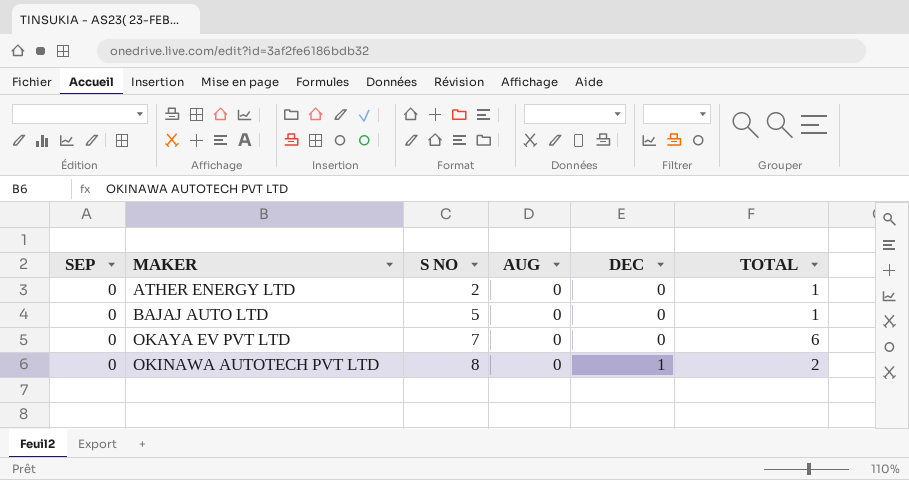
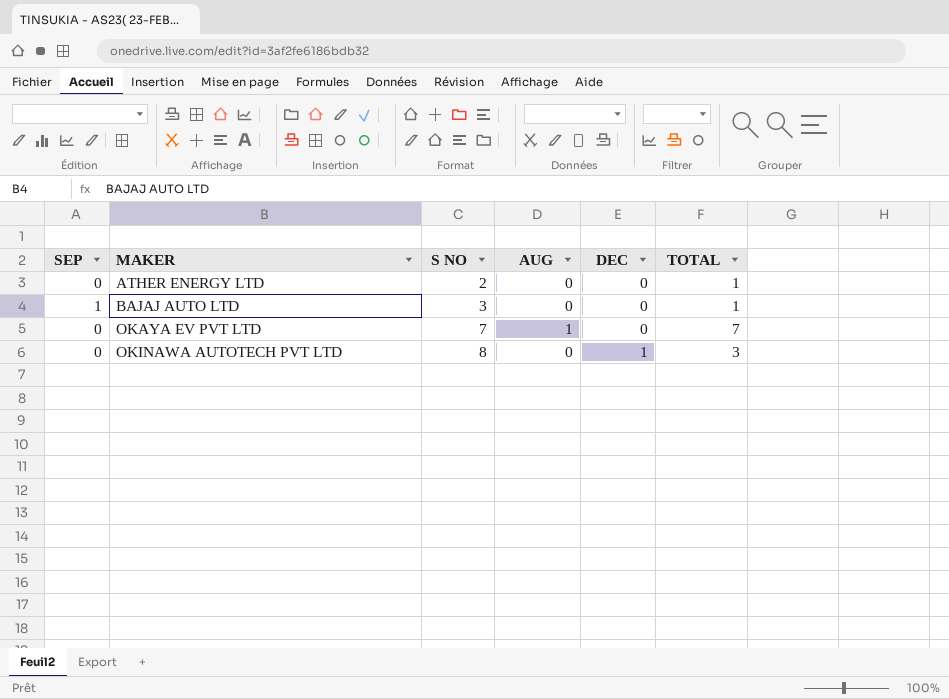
BAJAJ AUTO LTD | SEP: 0 -> 1
BAJAJ AUTO LTD | S NO: 5 -> 3
OKAYA EV PVT LTD | AUG: 0 -> 1
OKAYA EV PVT LTD | TOTAL: 6 -> 7
OKINAWA AUTOTECH PVT LTD | TOTAL: 2 -> 3

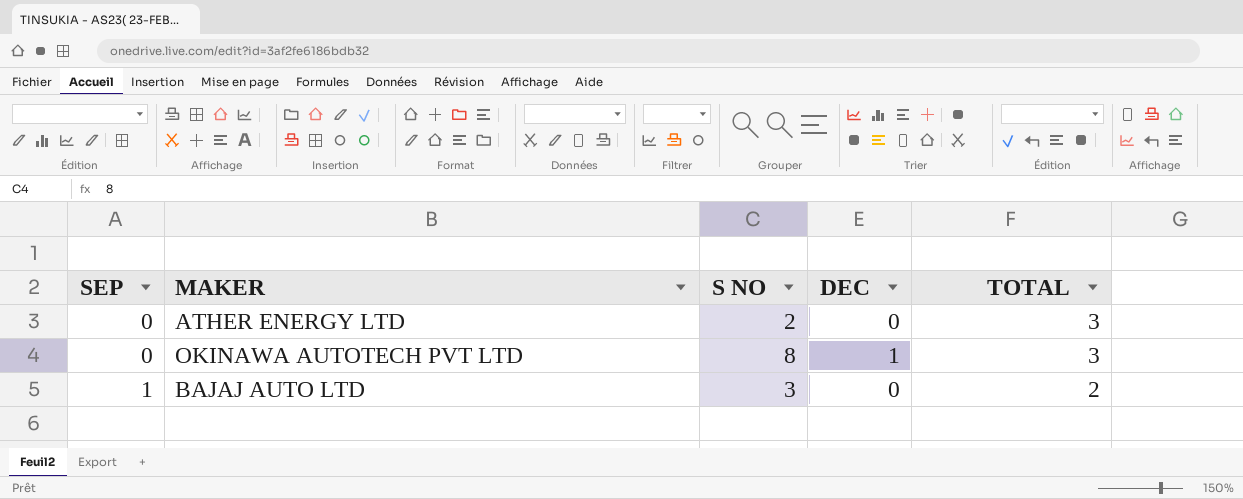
row order: MAKER ascending -> SEP ascending
column AUG | position: 4 -> none
row OKAYA EV PVT LTD: 0 | 7 | 1 | 0 | 7 -> none
ATHER ENERGY LTD | TOTAL: 1 -> 3
BAJAJ AUTO LTD | TOTAL: 1 -> 2

